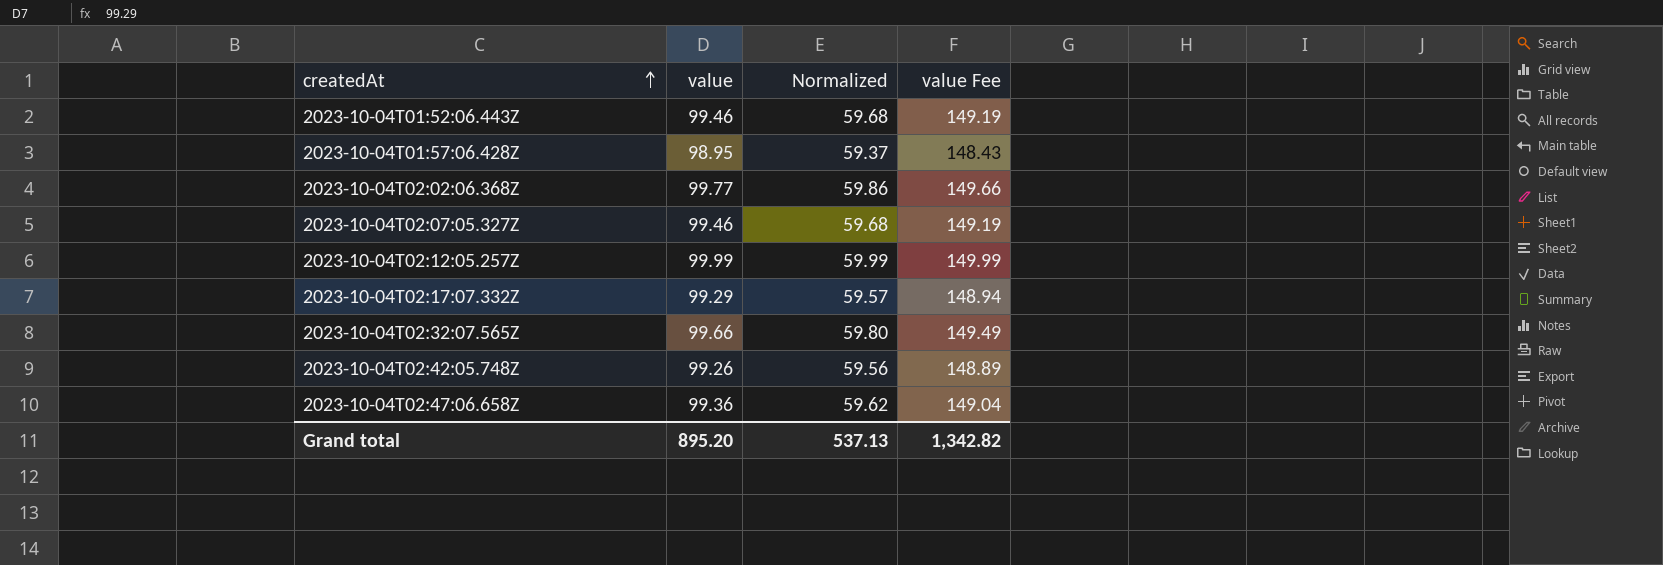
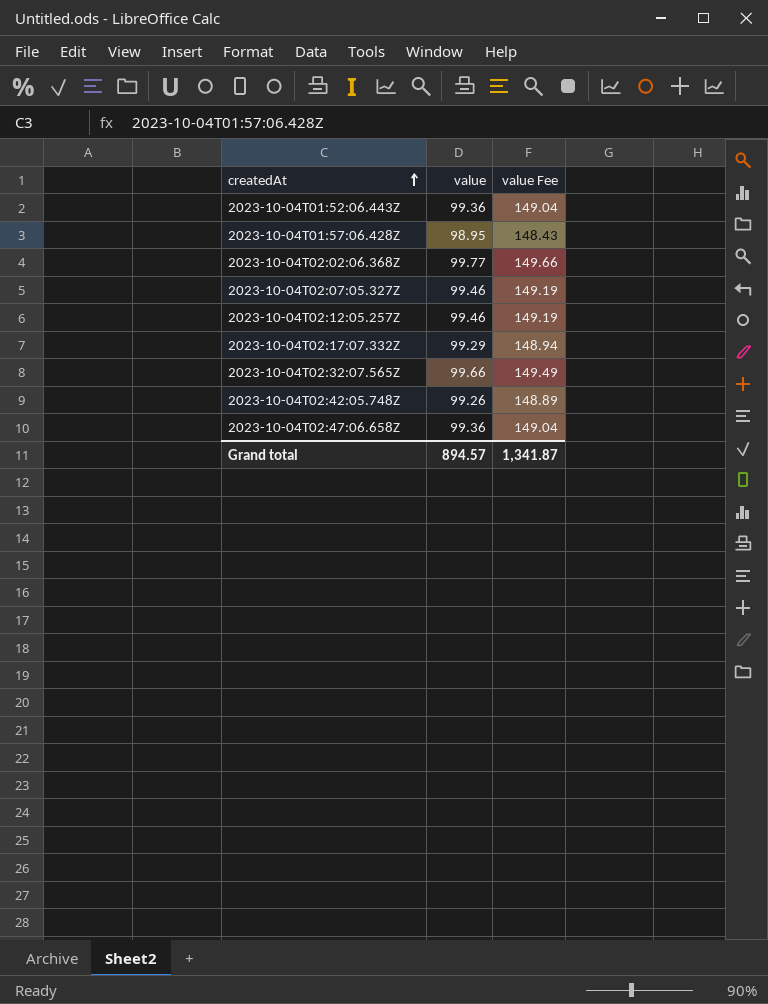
column Normalized | formula: [value] * 0.6 -> none
2023-10-04T01:52:06.443Z | value: 99.46 -> 99.36
2023-10-04T01:52:06.443Z | value Fee: 149.19 -> 149.04
2023-10-04T02:12:05.257Z | value: 99.99 -> 99.46
2023-10-04T02:12:05.257Z | value Fee: 149.99 -> 149.19
Grand total | value: 895.20 -> 894.57
Grand total | value Fee: 1,342.82 -> 1,341.87

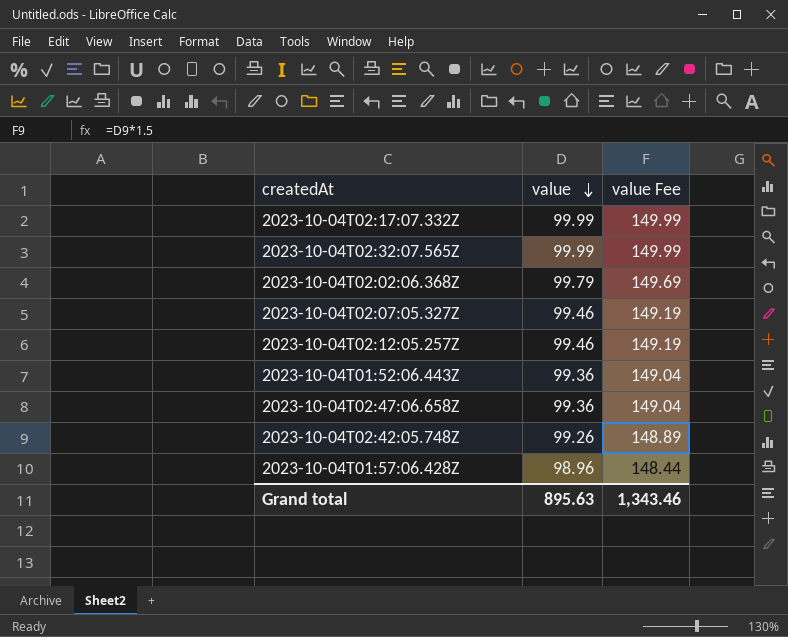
row order: createdAt ascending -> value descending
2023-10-04T02:17:07.332Z | value: 99.29 -> 99.99
2023-10-04T02:17:07.332Z | value Fee: 148.94 -> 149.99
2023-10-04T02:32:07.565Z | value: 99.66 -> 99.99
2023-10-04T02:32:07.565Z | value Fee: 149.49 -> 149.99
2023-10-04T02:02:06.368Z | value: 99.77 -> 99.79
2023-10-04T02:02:06.368Z | value Fee: 149.66 -> 149.69
2023-10-04T01:57:06.428Z | value: 98.95 -> 98.96
2023-10-04T01:57:06.428Z | value Fee: 148.43 -> 148.44
Grand total | value: 894.57 -> 895.63
Grand total | value Fee: 1,341.87 -> 1,343.46

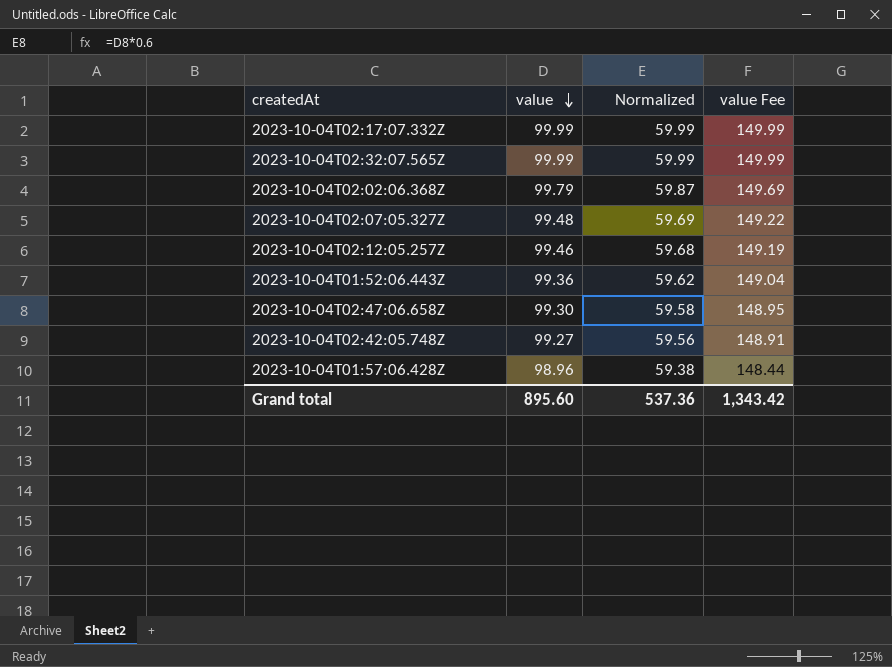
column Normalized | formula: none -> [value] * 0.6
2023-10-04T02:07:05.327Z | value: 99.46 -> 99.48
2023-10-04T02:07:05.327Z | value Fee: 149.19 -> 149.22
2023-10-04T02:47:06.658Z | value: 99.36 -> 99.30
2023-10-04T02:47:06.658Z | value Fee: 149.04 -> 148.95
2023-10-04T02:42:05.748Z | value: 99.26 -> 99.27
2023-10-04T02:42:05.748Z | value Fee: 148.89 -> 148.91
Grand total | value: 895.63 -> 895.60
Grand total | value Fee: 1,343.46 -> 1,343.42

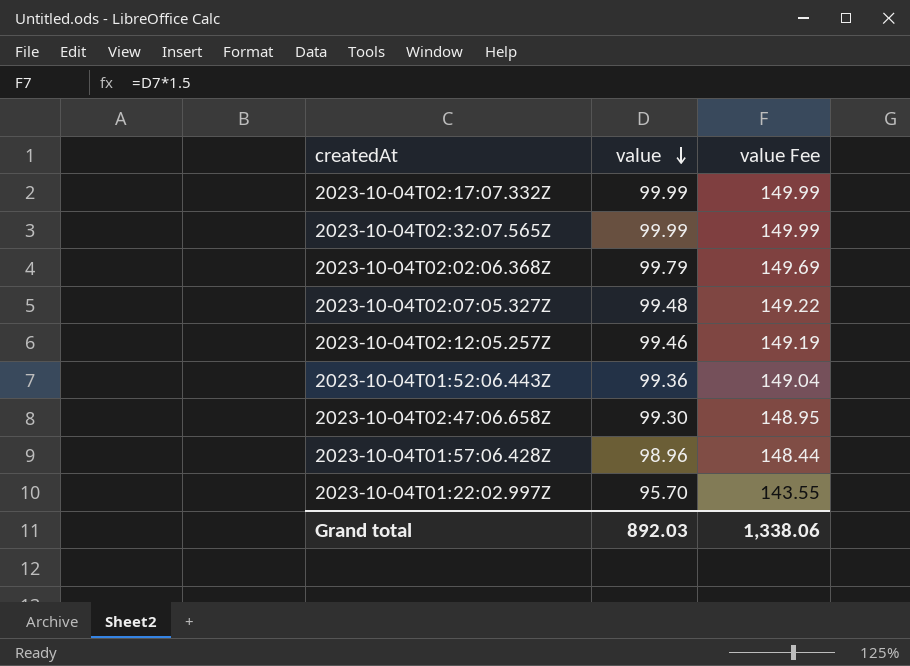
column Normalized | formula: [value] * 0.6 -> none
row 2023-10-04T02:42:05.748Z: 99.27 | 59.56 | 148.91 -> none
row 2023-10-04T01:22:02.997Z: none -> 95.70 | 143.55
Grand total | value: 895.60 -> 892.03
Grand total | value Fee: 1,343.42 -> 1,338.06

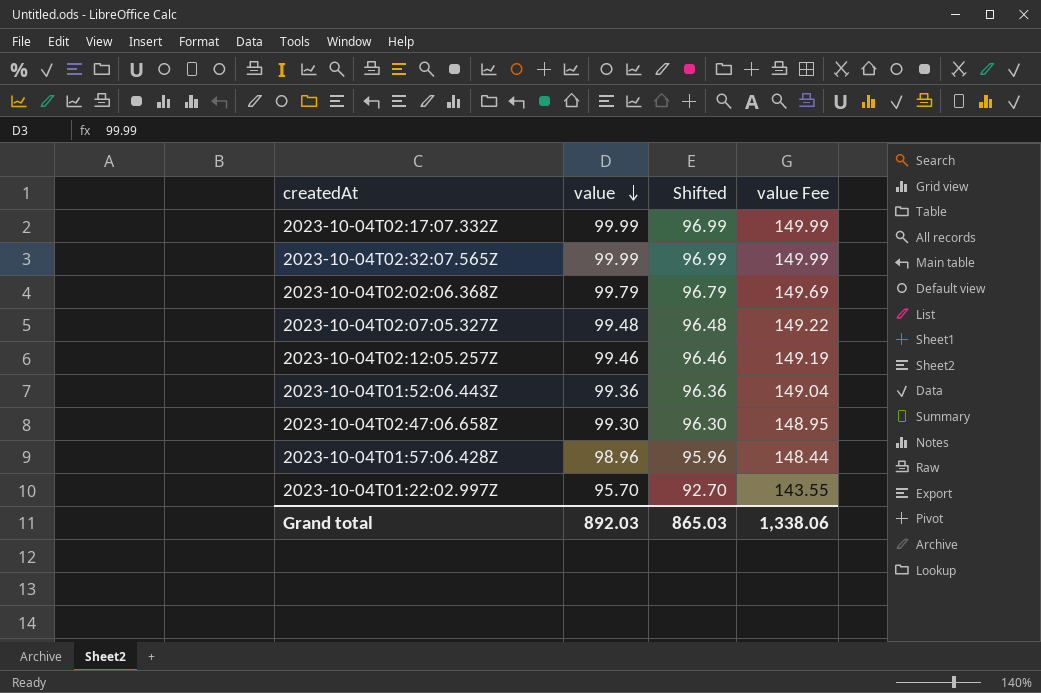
column Shifted | formula: none -> [value] - 3

